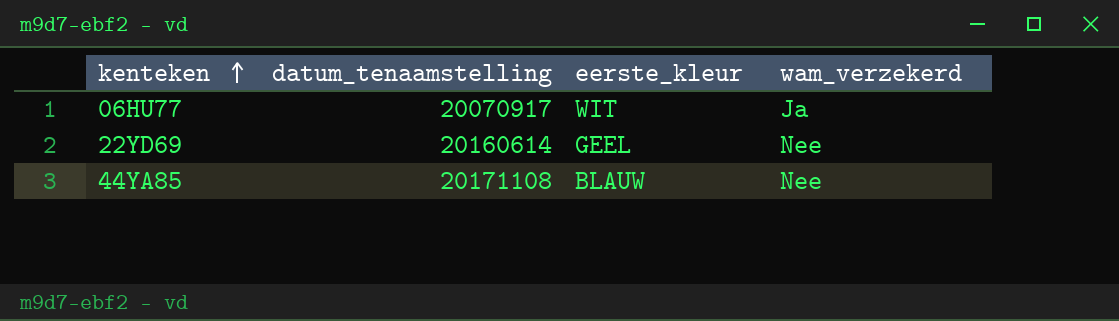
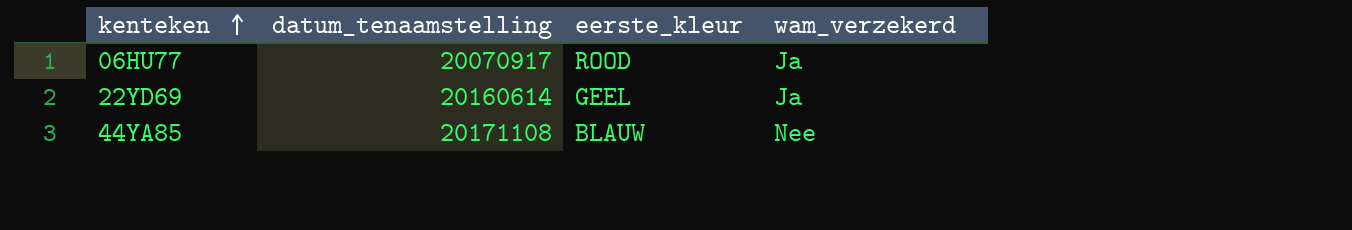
06HU77 | eerste_kleur: WIT -> ROOD
22YD69 | wam_verzekerd: Nee -> Ja

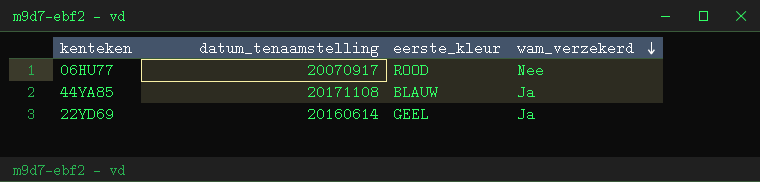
row order: kenteken ascending -> wam_verzekerd descending
06HU77 | wam_verzekerd: Ja -> Nee
44YA85 | wam_verzekerd: Nee -> Ja

